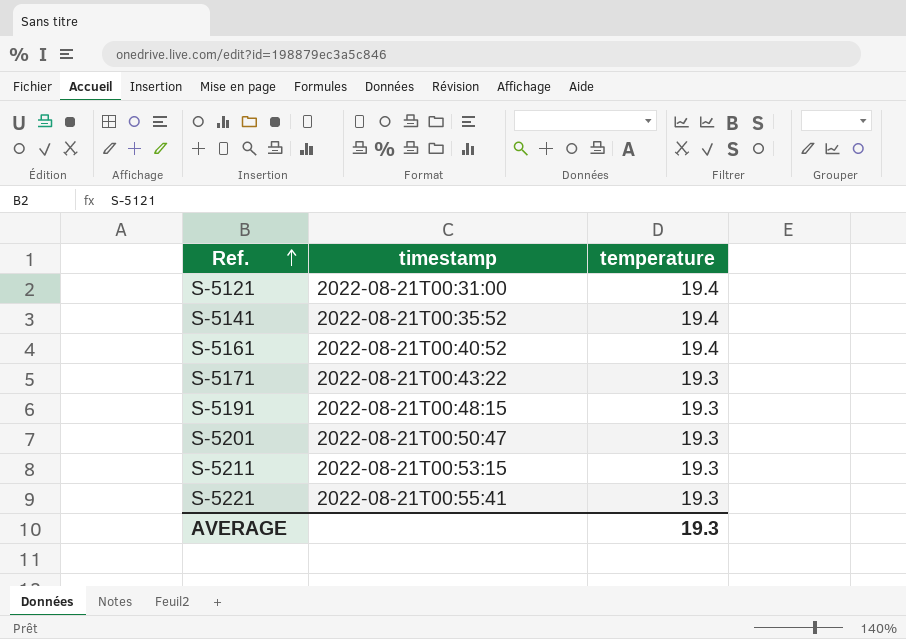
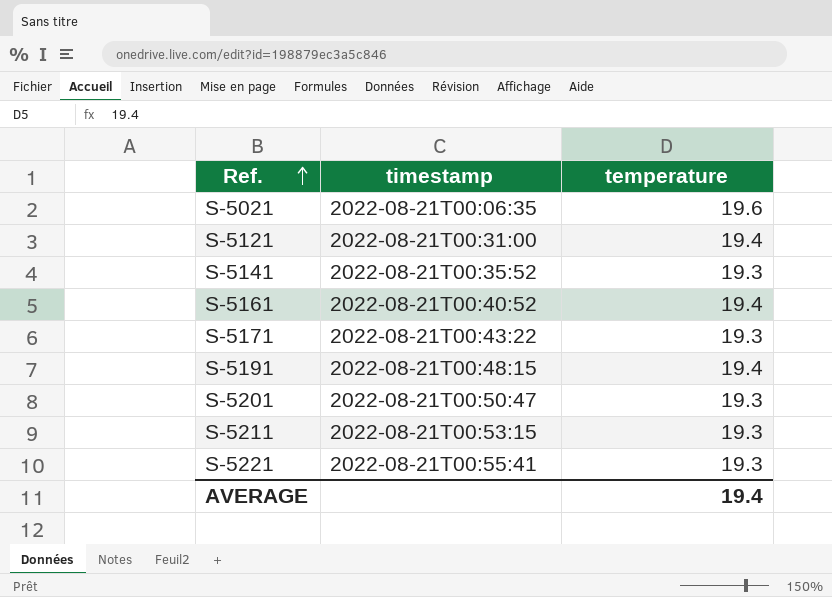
row S-5021: none -> 2022-08-21T00:06:35 | 19.6
S-5141 | temperature: 19.4 -> 19.3
S-5191 | temperature: 19.3 -> 19.4
AVERAGE | temperature: 19.3 -> 19.4

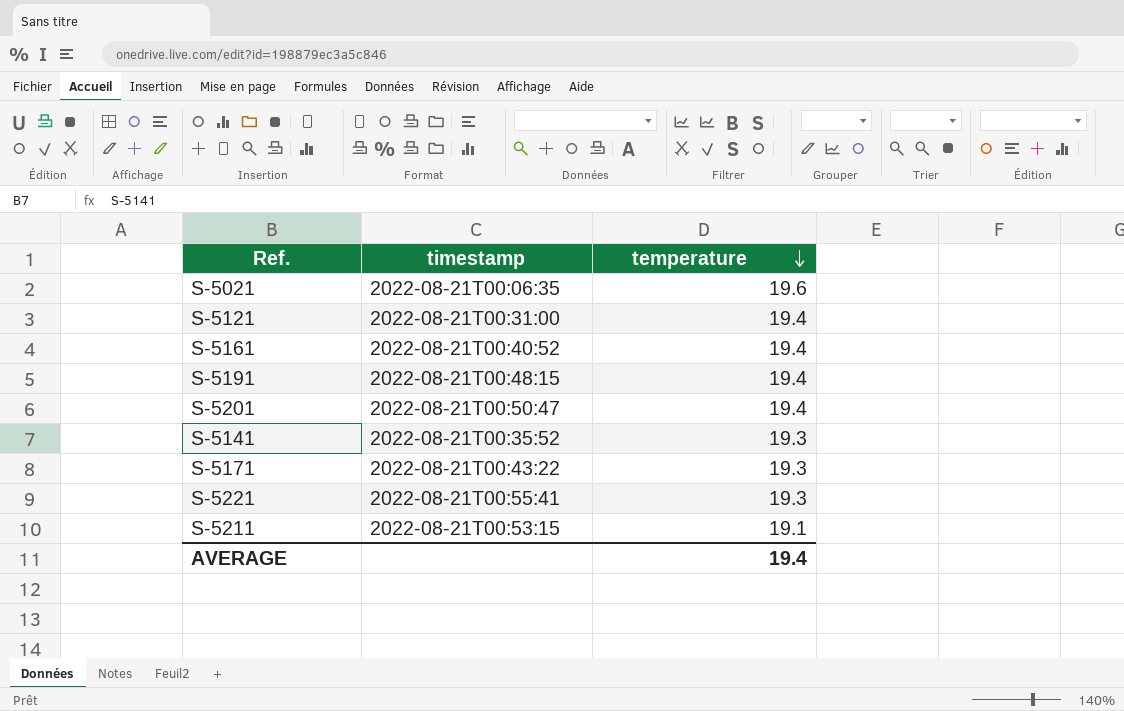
row order: Ref. ascending -> temperature descending
S-5201 | temperature: 19.3 -> 19.4
S-5211 | temperature: 19.3 -> 19.1

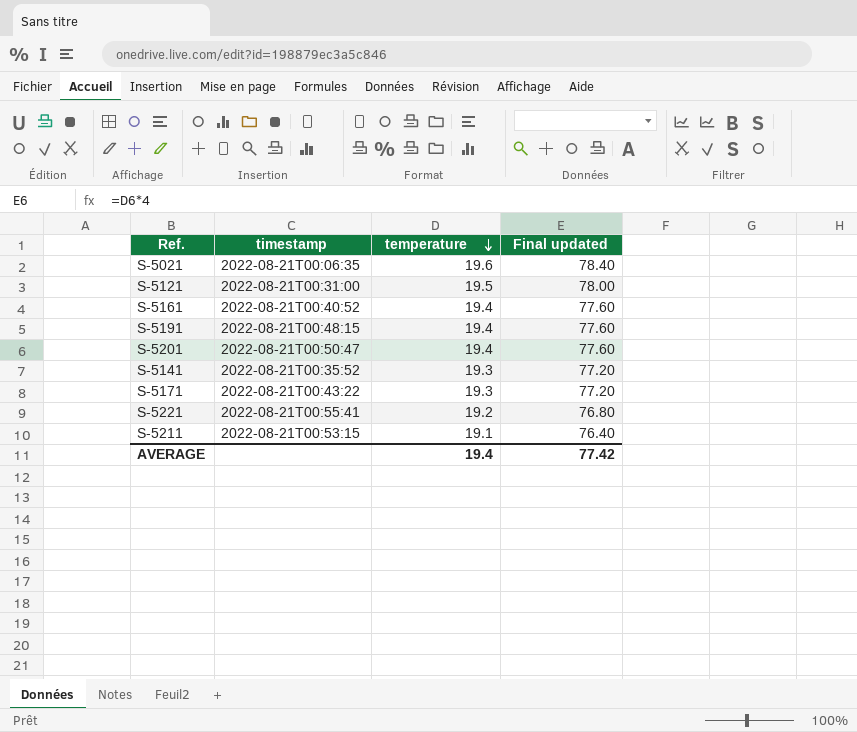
column Final updated | formula: none -> [temperature] * 4
S-5121 | temperature: 19.4 -> 19.5
S-5221 | temperature: 19.3 -> 19.2

